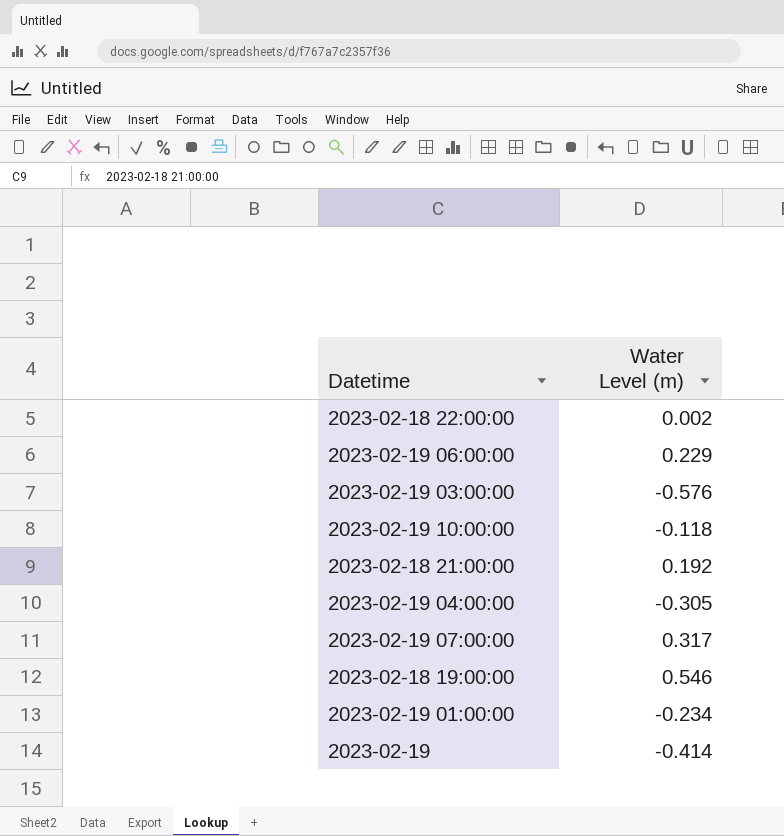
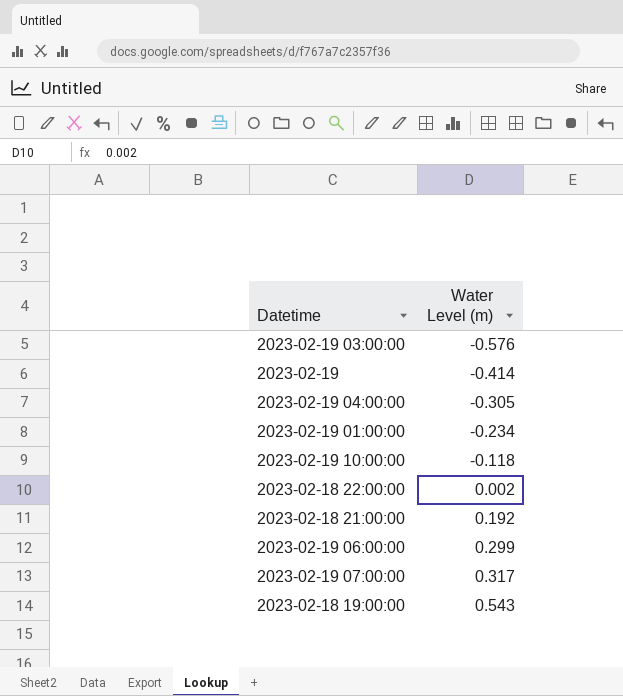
row order: none -> Water Level (m) ascending
2023-02-19 06:00:00 | Water Level (m): 0.229 -> 0.299
2023-02-18 19:00:00 | Water Level (m): 0.546 -> 0.543

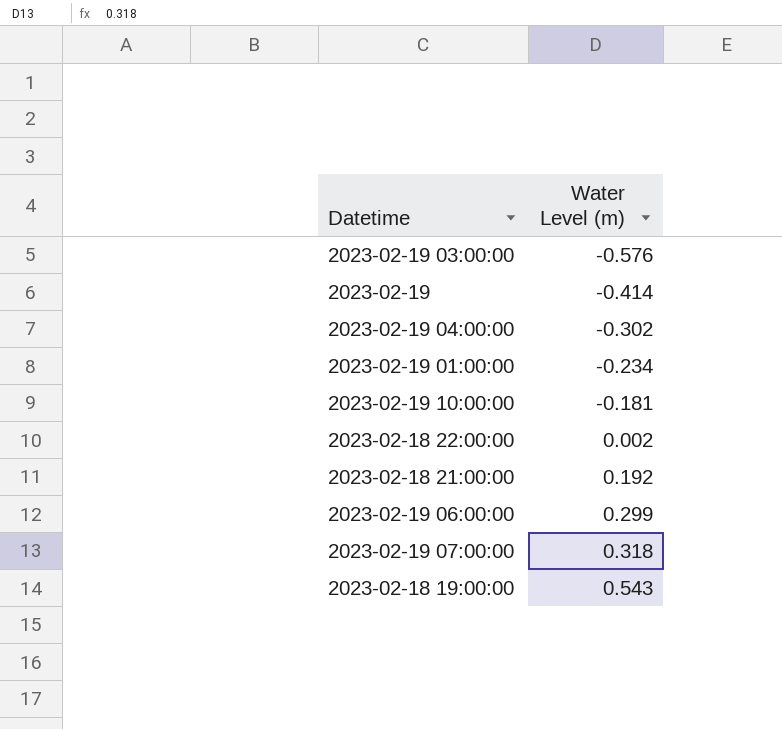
2023-02-19 04:00:00 | Water Level (m): -0.305 -> -0.302
2023-02-19 10:00:00 | Water Level (m): -0.118 -> -0.181
2023-02-19 07:00:00 | Water Level (m): 0.317 -> 0.318

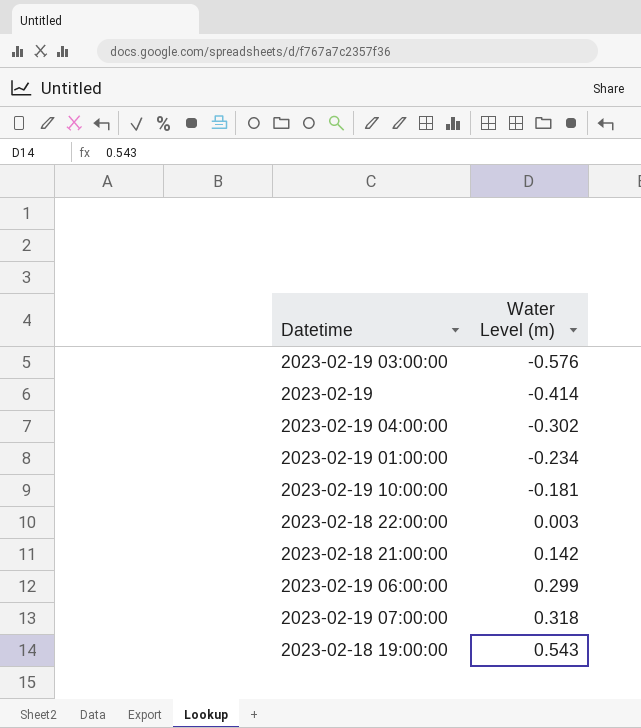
2023-02-18 22:00:00 | Water Level (m): 0.002 -> 0.003
2023-02-18 21:00:00 | Water Level (m): 0.192 -> 0.142

